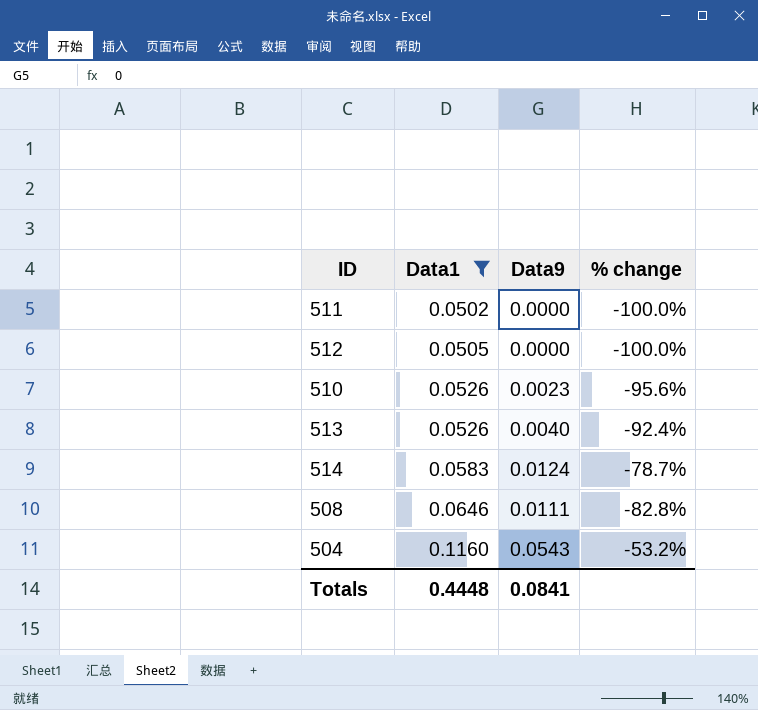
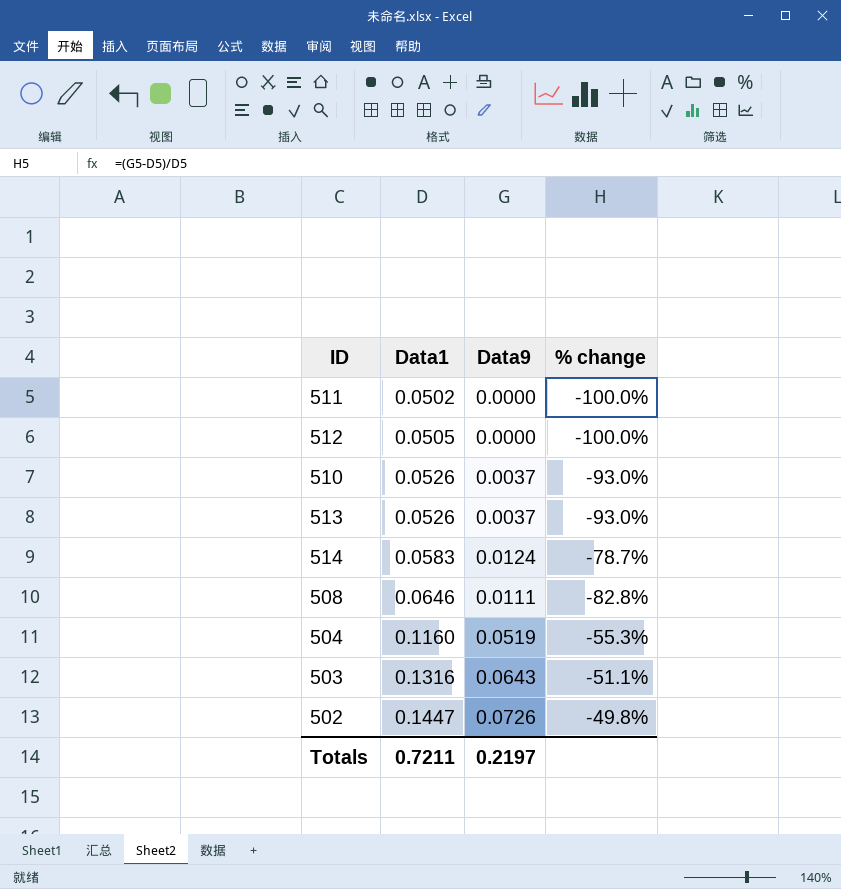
filter: Data1 <= 0.1160 -> none
510 | Data9: 0.0023 -> 0.0037
510 | % change: -95.6% -> -93.0%
513 | Data9: 0.0040 -> 0.0037
513 | % change: -92.4% -> -93.0%
504 | Data9: 0.0543 -> 0.0519
504 | % change: -53.2% -> -55.3%
Totals | Data1: 0.4448 -> 0.7211
Totals | Data9: 0.0841 -> 0.2197

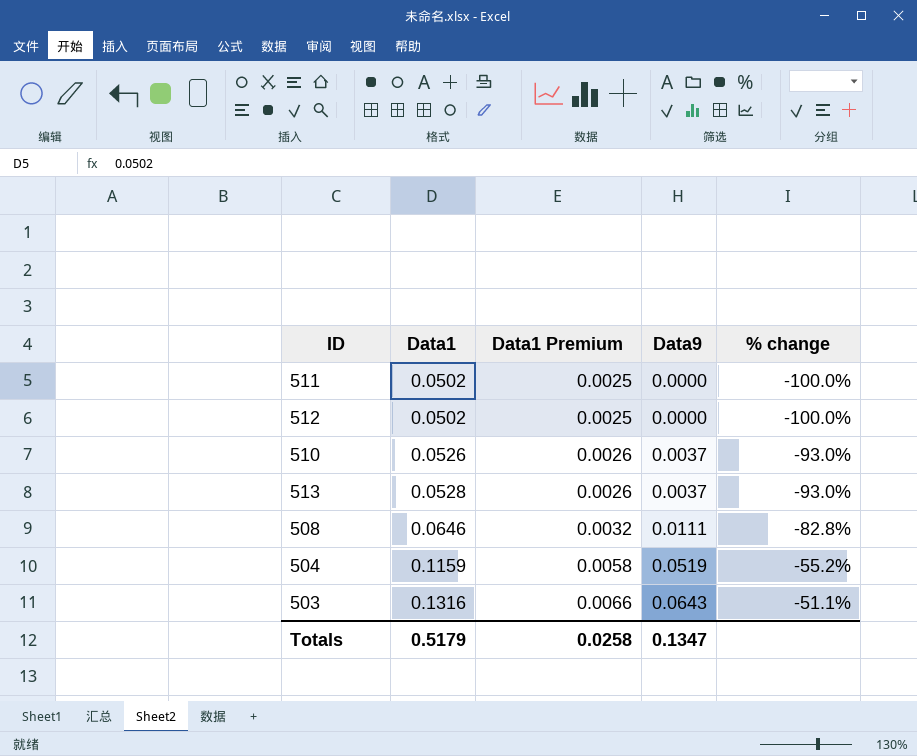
column Data1 Premium | formula: none -> [Data1] * 0.05
row 514: 0.0583 | 0.0124 | -78.7% -> none
row 502: 0.1447 | 0.0726 | -49.8% -> none
512 | Data1: 0.0505 -> 0.0502
513 | Data1: 0.0526 -> 0.0528
504 | Data1: 0.1160 -> 0.1159
504 | % change: -55.3% -> -55.2%
Totals | Data1: 0.7211 -> 0.5179
Totals | Data9: 0.2197 -> 0.1347

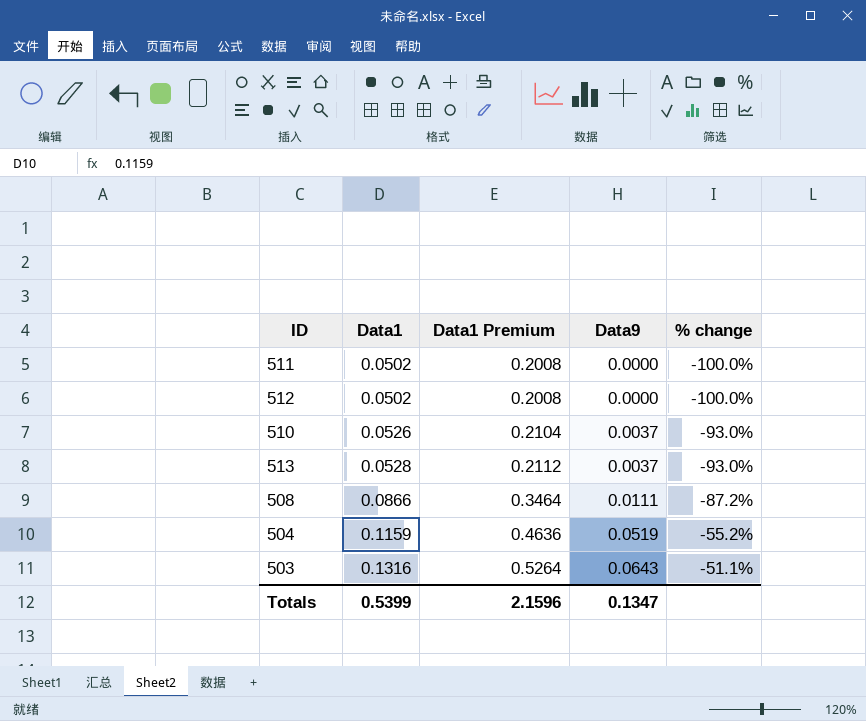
column Data1 Premium | formula: [Data1] * 0.05 -> [Data1] * 4
508 | Data1: 0.0646 -> 0.0866
508 | % change: -82.8% -> -87.2%
Totals | Data1: 0.5179 -> 0.5399
Totals | Data1 Premium: 0.0258 -> 2.1596

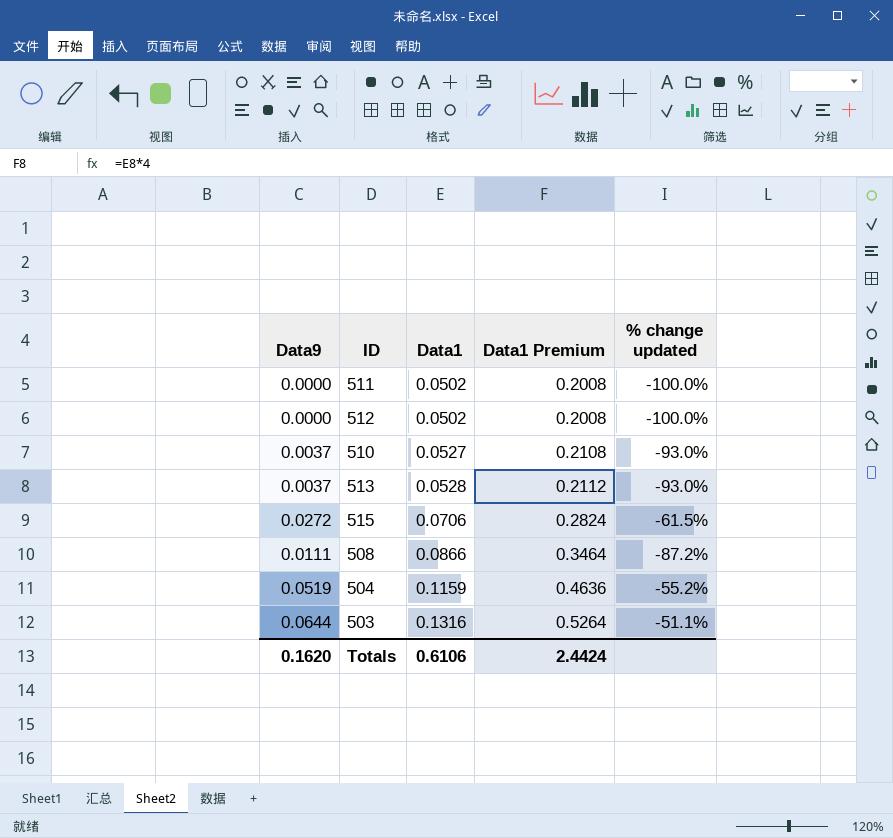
column Data9 | position: 4 -> 1
column name: % change -> % change updated
510 | Data1: 0.0526 -> 0.0527
510 | Data1 Premium: 0.2104 -> 0.2108
row 515: none -> 0.0272 | 0.0706 | 0.2824 | -61.5%
503 | Data9: 0.0643 -> 0.0644
Totals | Data9: 0.1347 -> 0.1620
Totals | Data1: 0.5399 -> 0.6106
Totals | Data1 Premium: 2.1596 -> 2.4424

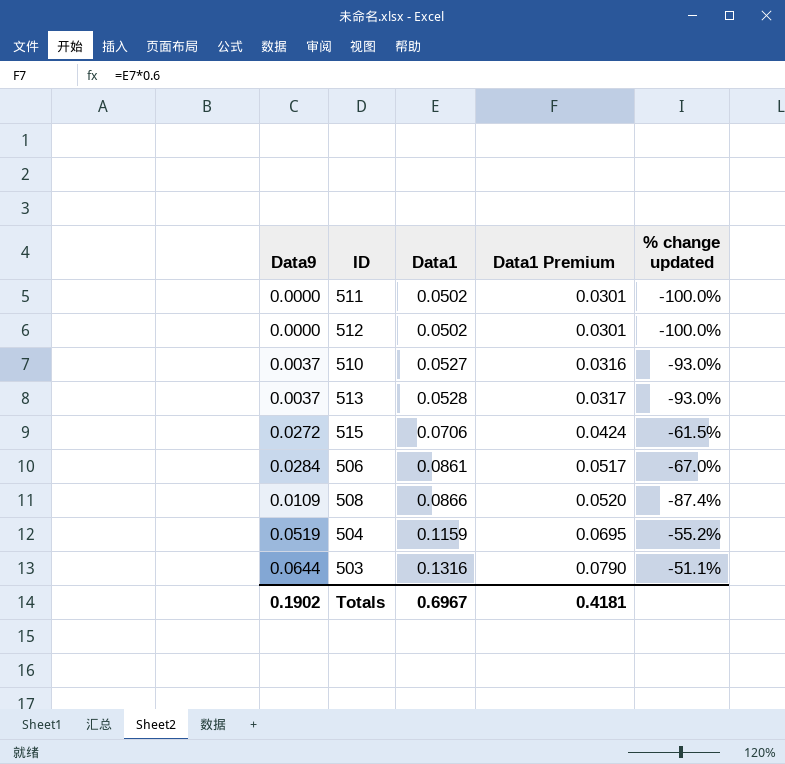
column Data1 Premium | formula: [Data1] * 4 -> [Data1] * 0.6
row 506: none -> 0.0284 | 0.0861 | 0.0517 | -67.0%
508 | Data9: 0.0111 -> 0.0109
508 | % change updated: -87.2% -> -87.4%
Totals | Data9: 0.1620 -> 0.1902
Totals | Data1: 0.6106 -> 0.6967
Totals | Data1 Premium: 2.4424 -> 0.4181

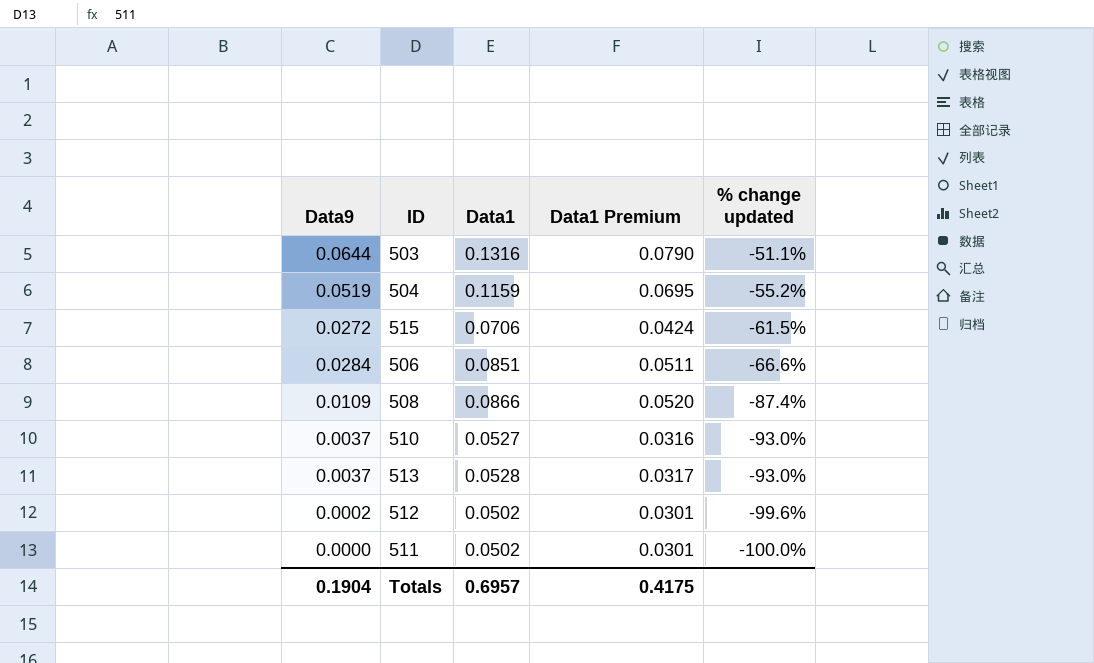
row order: Data1 ascending -> % change updated descending
506 | Data1: 0.0861 -> 0.0851
506 | Data1 Premium: 0.0517 -> 0.0511
506 | % change updated: -67.0% -> -66.6%
512 | Data9: 0.0000 -> 0.0002
512 | % change updated: -100.0% -> -99.6%
Totals | Data9: 0.1902 -> 0.1904
Totals | Data1: 0.6967 -> 0.6957
Totals | Data1 Premium: 0.4181 -> 0.4175

